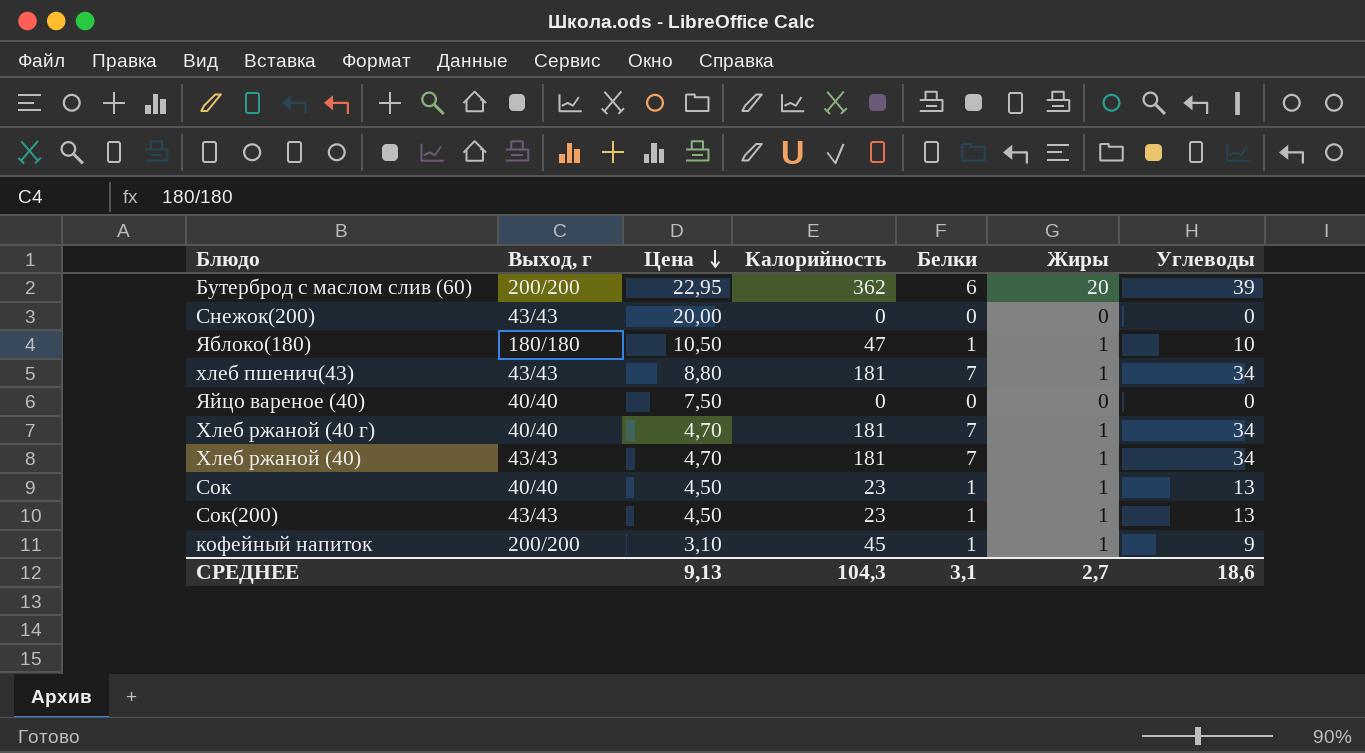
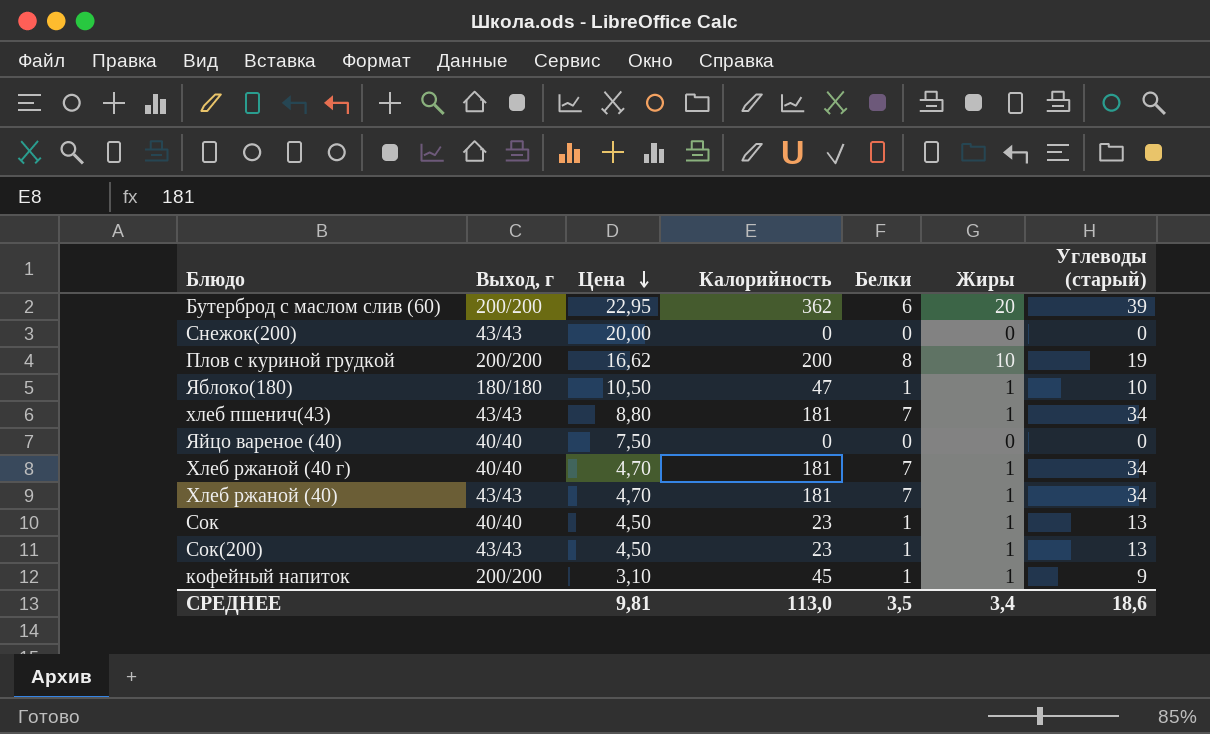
column name: Углеводы -> Углеводы (старый)
row Плов с куриной грудкой: none -> 200/200 | 16,62 | 200 | 8 | 10 | 19
СРЕДНЕЕ | Цена: 9,13 -> 9,81
СРЕДНЕЕ | Калорийность: 104,3 -> 113,0
СРЕДНЕЕ | Белки: 3,1 -> 3,5
СРЕДНЕЕ | Жиры: 2,7 -> 3,4

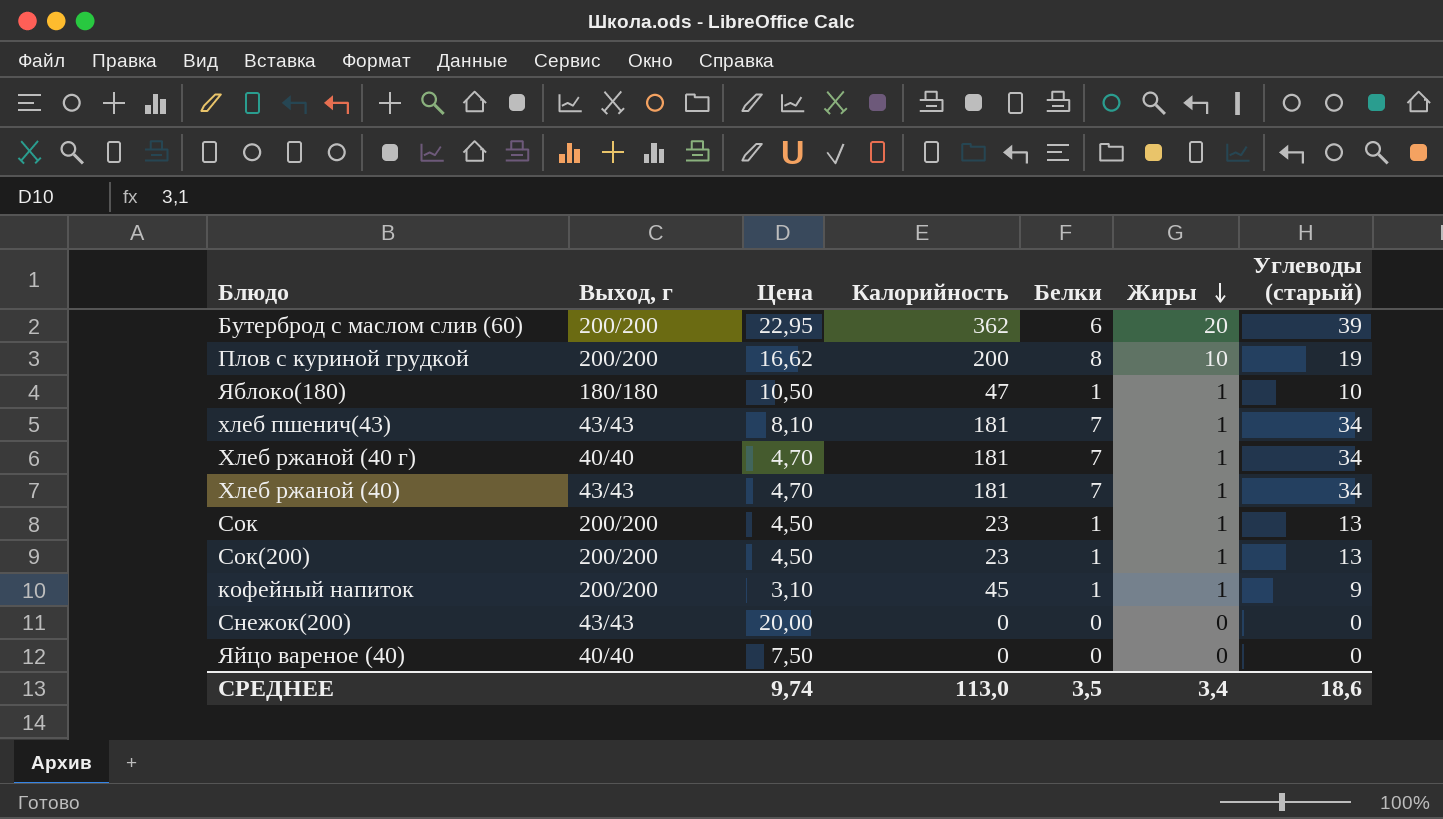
row order: Цена descending -> Жиры descending
хлеб пшенич(43) | Цена: 8,80 -> 8,10
Сок | Выход, г: 40/40 -> 200/200
Сок(200) | Выход, г: 43/43 -> 200/200
СРЕДНЕЕ | Цена: 9,81 -> 9,74

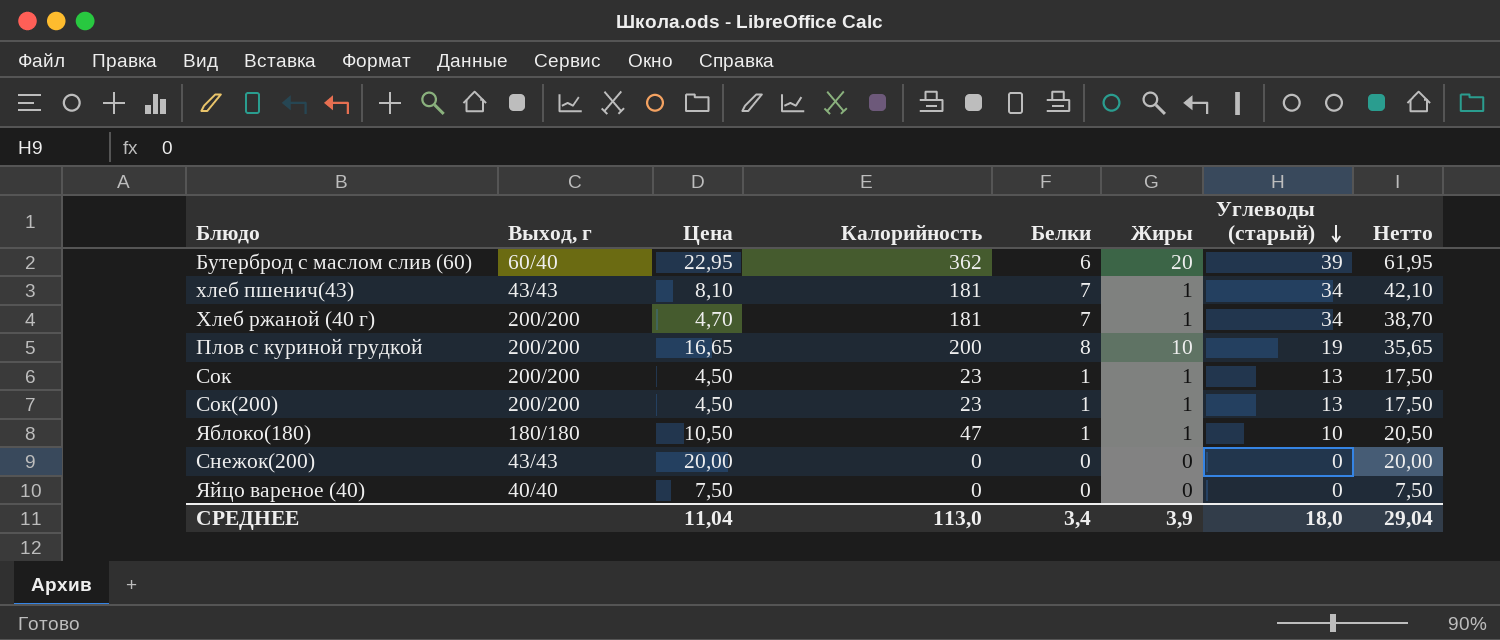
row order: Жиры descending -> Углеводы (старый) descending
column Нетто | formula: none -> [Цена] + [Углеводы (старый)]
row Хлеб ржаной (40): 43/43 | 4,70 | 181 | 7 | 1 | 34 -> none
row кофейный напиток: 200/200 | 3,10 | 45 | 1 | 1 | 9 -> none
Бутерброд с маслом слив (60) | Выход, г: 200/200 -> 60/40
Хлеб ржаной (40 г) | Выход, г: 40/40 -> 200/200
Плов с куриной грудкой | Цена: 16,62 -> 16,65
СРЕДНЕЕ | Цена: 9,74 -> 11,04
СРЕДНЕЕ | Белки: 3,5 -> 3,4
СРЕДНЕЕ | Жиры: 3,4 -> 3,9
СРЕДНЕЕ | Углеводы (старый): 18,6 -> 18,0

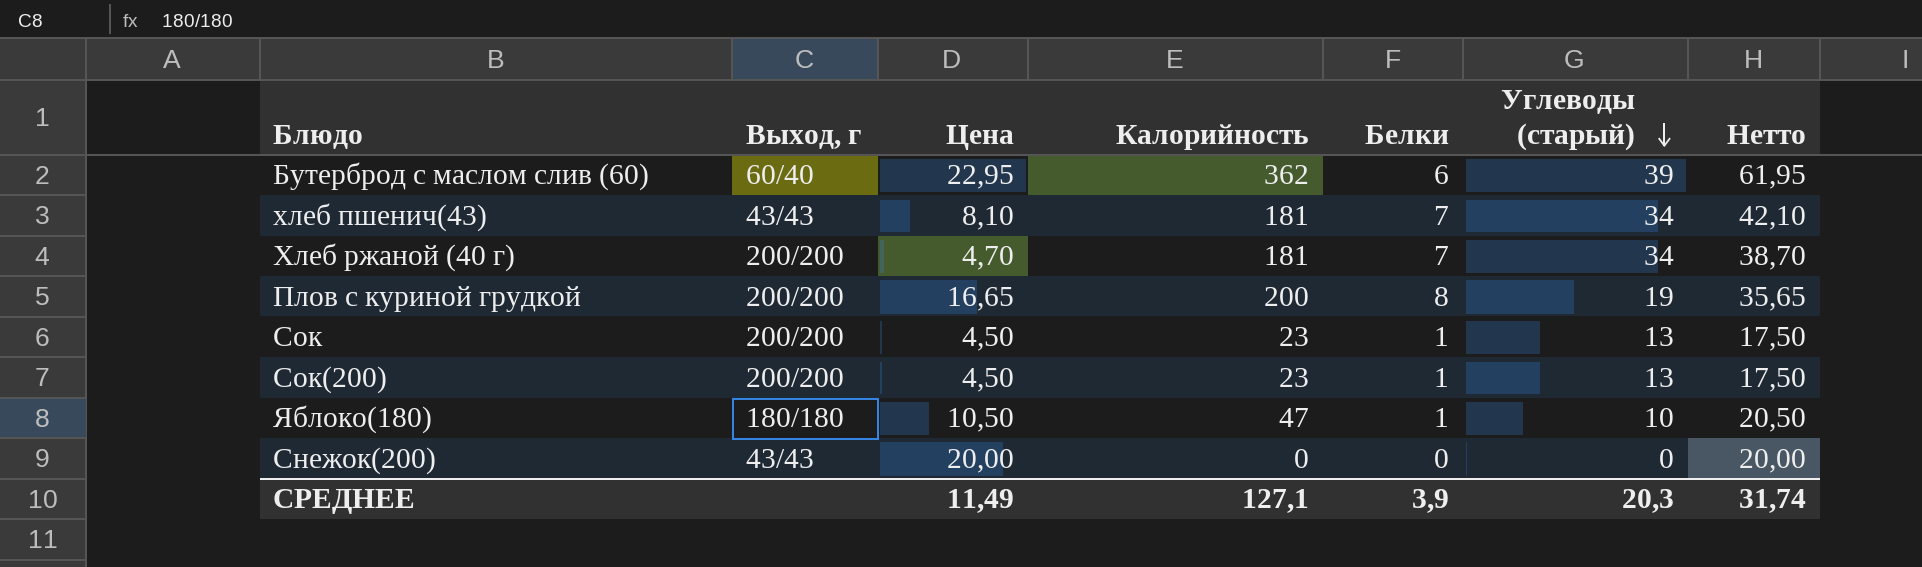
column Жиры | position: 6 -> none
row Яйцо вареное (40): 40/40 | 7,50 | 0 | 0 | 0 | 0 | 7,50 -> none
СРЕДНЕЕ | Цена: 11,04 -> 11,49
СРЕДНЕЕ | Калорийность: 113,0 -> 127,1
СРЕДНЕЕ | Белки: 3,4 -> 3,9
СРЕДНЕЕ | Углеводы (старый): 18,0 -> 20,3
СРЕДНЕЕ | Нетто: 29,04 -> 31,74

